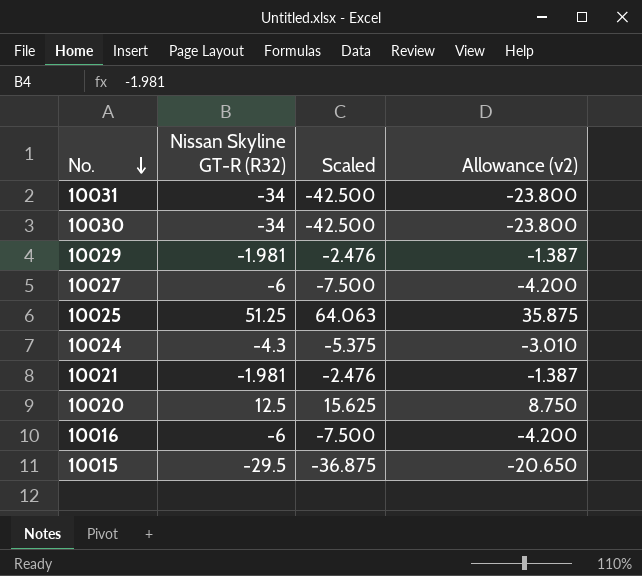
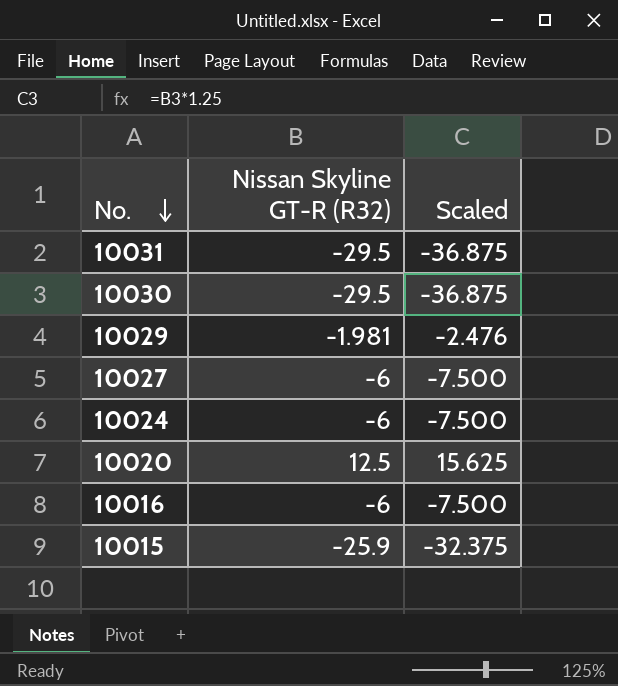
column Allowance (v2) | formula: [Nissan Skyline GT-R (R32)] * 0.7 -> none
row 10025: 51.25 | 64.063 | 35.875 -> none
row 10021: -1.981 | -2.476 | -1.387 -> none
10031 | Nissan Skyline GT-R (R32): -34 -> -29.5
10031 | Scaled: -42.500 -> -36.875
10030 | Nissan Skyline GT-R (R32): -34 -> -29.5
10030 | Scaled: -42.500 -> -36.875
10024 | Nissan Skyline GT-R (R32): -4.3 -> -6
10024 | Scaled: -5.375 -> -7.500
10015 | Nissan Skyline GT-R (R32): -29.5 -> -25.9
10015 | Scaled: -36.875 -> -32.375

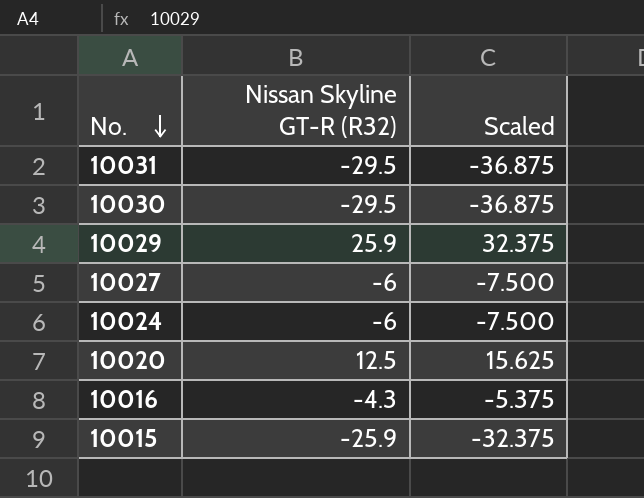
10029 | Nissan Skyline GT-R (R32): -1.981 -> 25.9
10029 | Scaled: -2.476 -> 32.375
10016 | Nissan Skyline GT-R (R32): -6 -> -4.3
10016 | Scaled: -7.500 -> -5.375

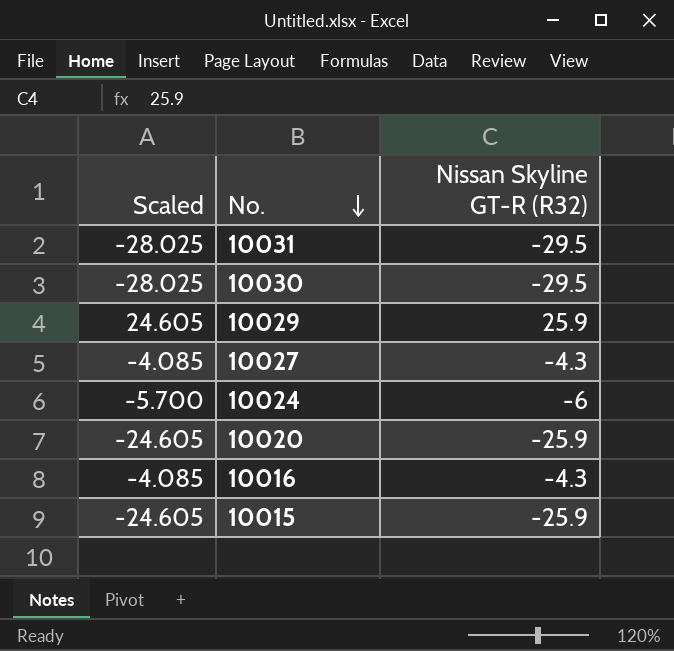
column Scaled | formula: [Nissan Skyline GT-R (R32)] * 1.25 -> [Nissan Skyline GT-R (R32)] * 0.95
column Scaled | position: 3 -> 1
10027 | Nissan Skyline GT-R (R32): -6 -> -4.3
10020 | Nissan Skyline GT-R (R32): 12.5 -> -25.9

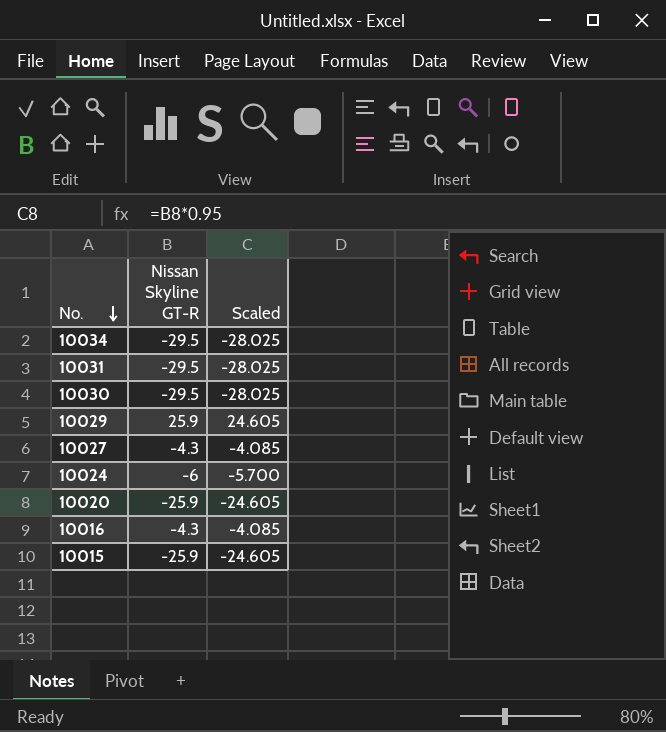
column name: Nissan Skyline GT-R (R32) -> Nissan Skyline GT-R
column Scaled | position: 1 -> 3
row 10034: none -> -29.5 | -28.025

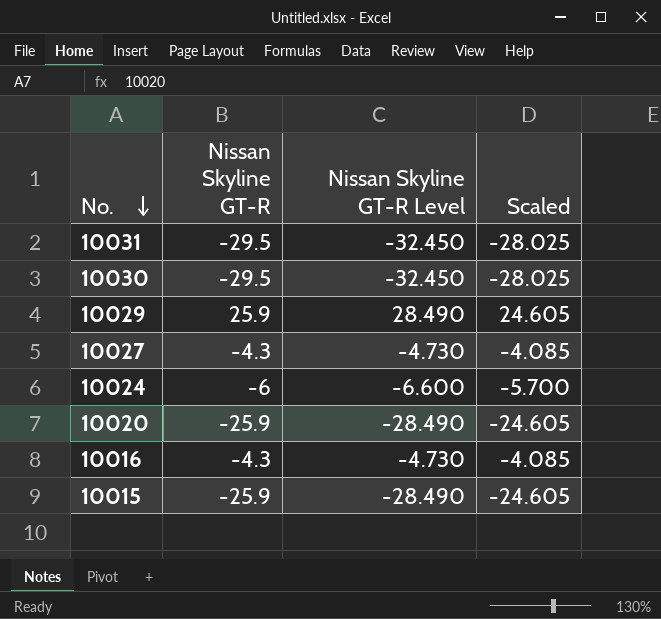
column Nissan Skyline GT-R Level | formula: none -> [Nissan Skyline GT-R] * 1.1
row 10034: -29.5 | -28.025 -> none

